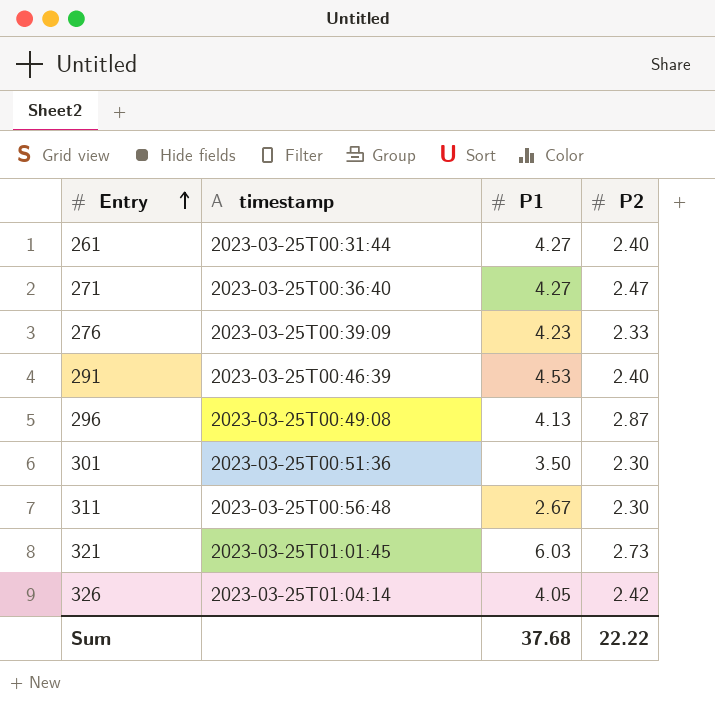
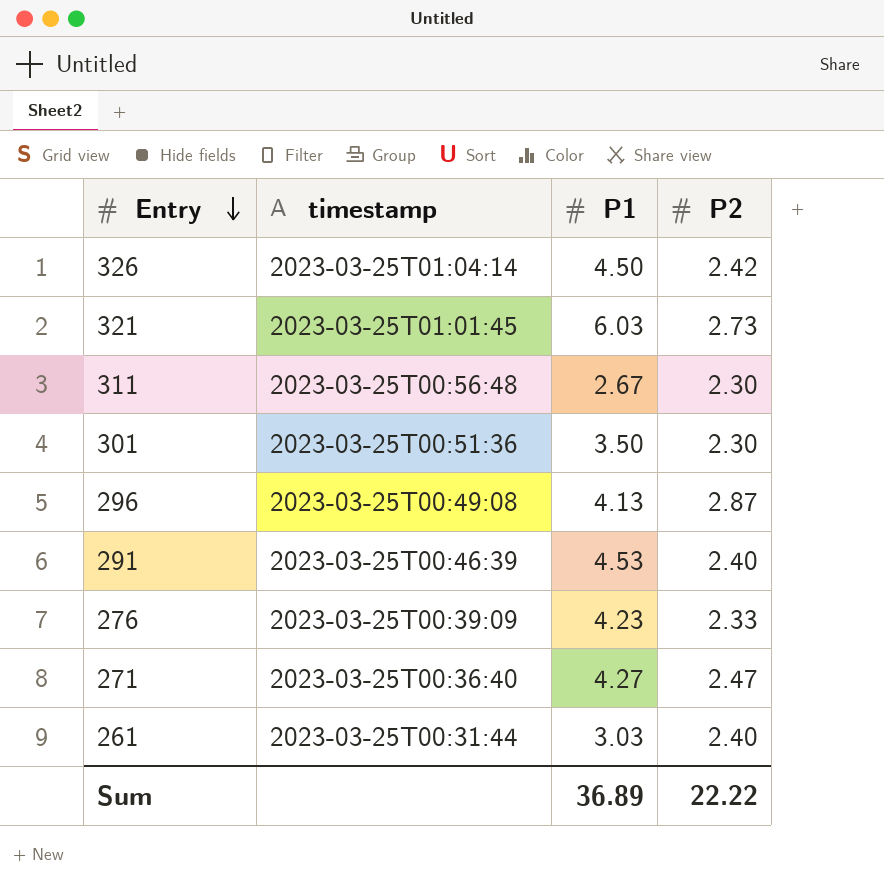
row order: Entry ascending -> Entry descending
326 | P1: 4.05 -> 4.50
261 | P1: 4.27 -> 3.03
Sum | P1: 37.68 -> 36.89

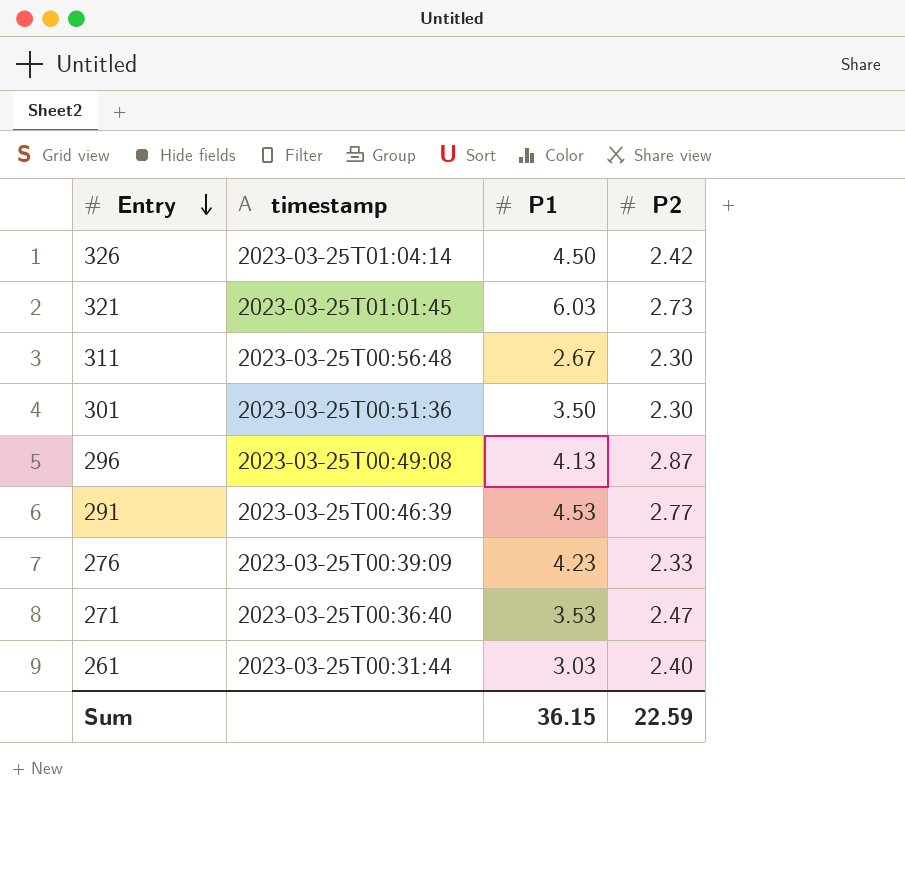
291 | P2: 2.40 -> 2.77
271 | P1: 4.27 -> 3.53
Sum | P1: 36.89 -> 36.15
Sum | P2: 22.22 -> 22.59

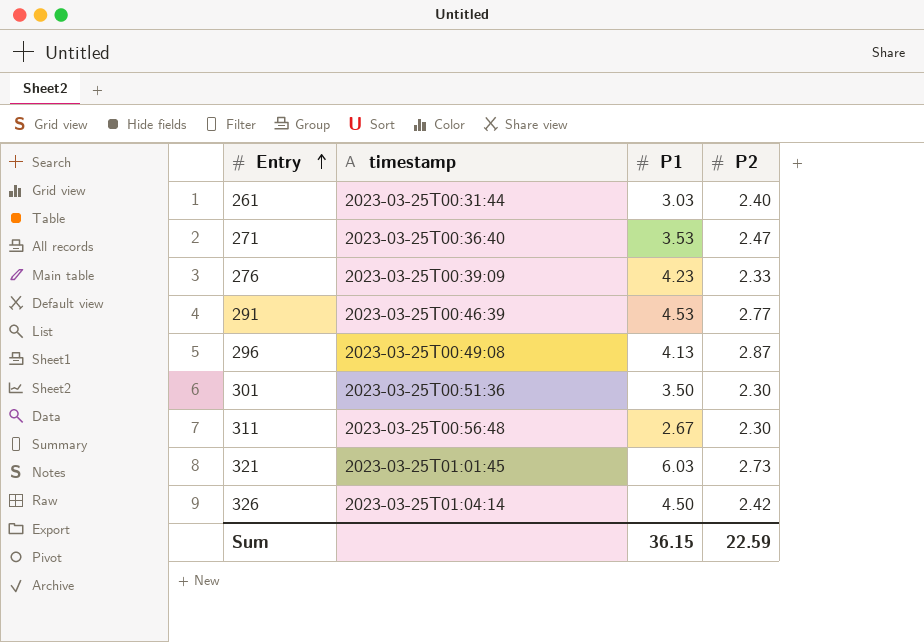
row order: Entry descending -> Entry ascending

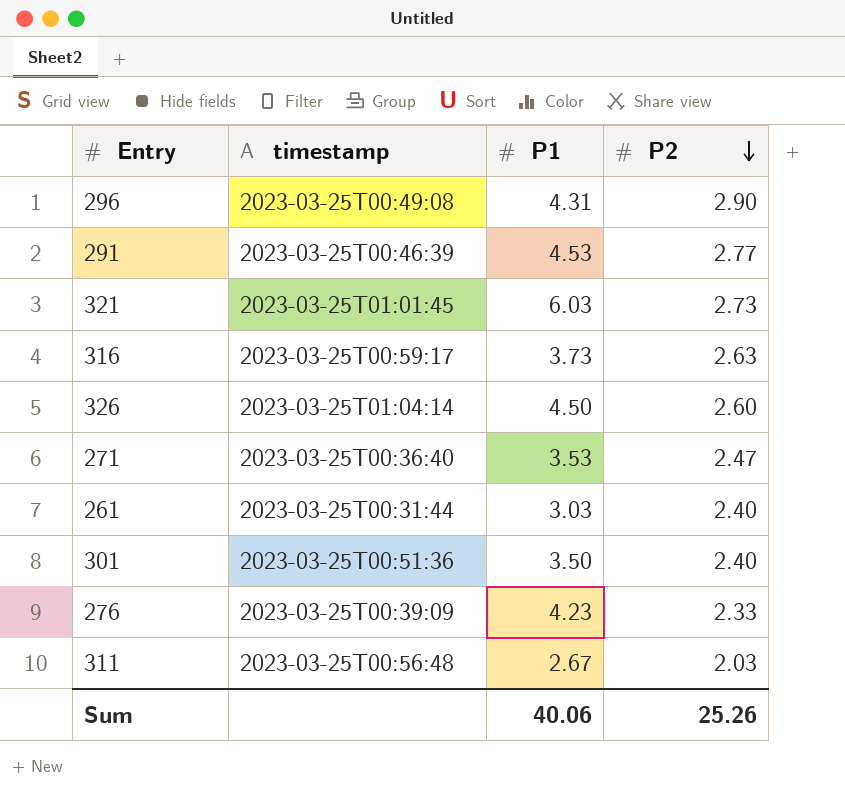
row order: Entry ascending -> P2 descending
296 | P1: 4.13 -> 4.31
296 | P2: 2.87 -> 2.90
row 316: none -> 2023-03-25T00:59:17 | 3.73 | 2.63
326 | P2: 2.42 -> 2.60
301 | P2: 2.30 -> 2.40
311 | P2: 2.30 -> 2.03
Sum | P1: 36.15 -> 40.06
Sum | P2: 22.59 -> 25.26

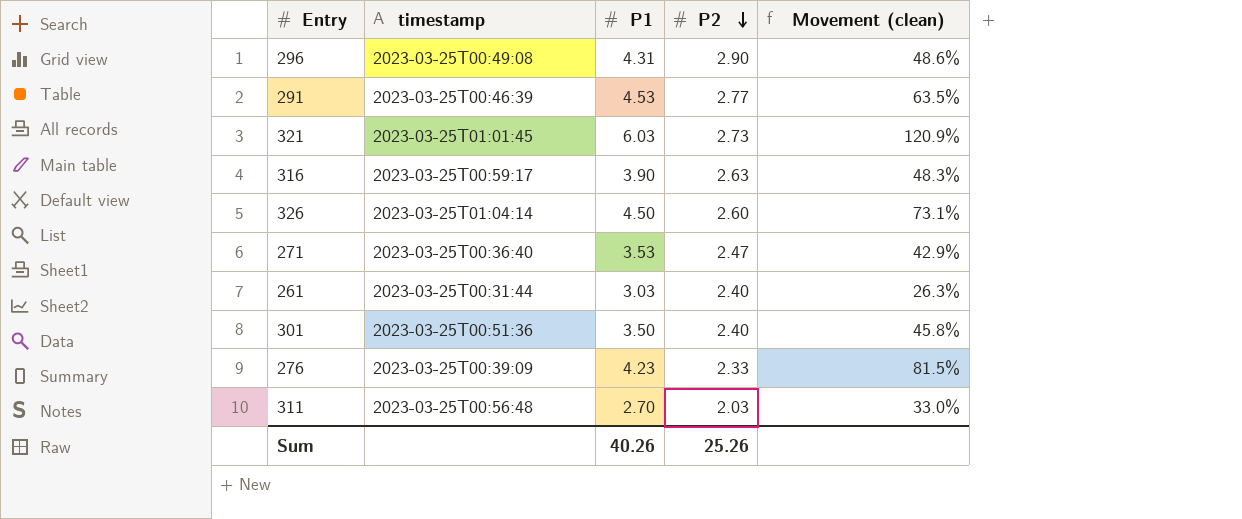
column Movement (clean) | formula: none -> ([P1] - [P2]) / [P2]
316 | P1: 3.73 -> 3.90
311 | P1: 2.67 -> 2.70
Sum | P1: 40.06 -> 40.26

